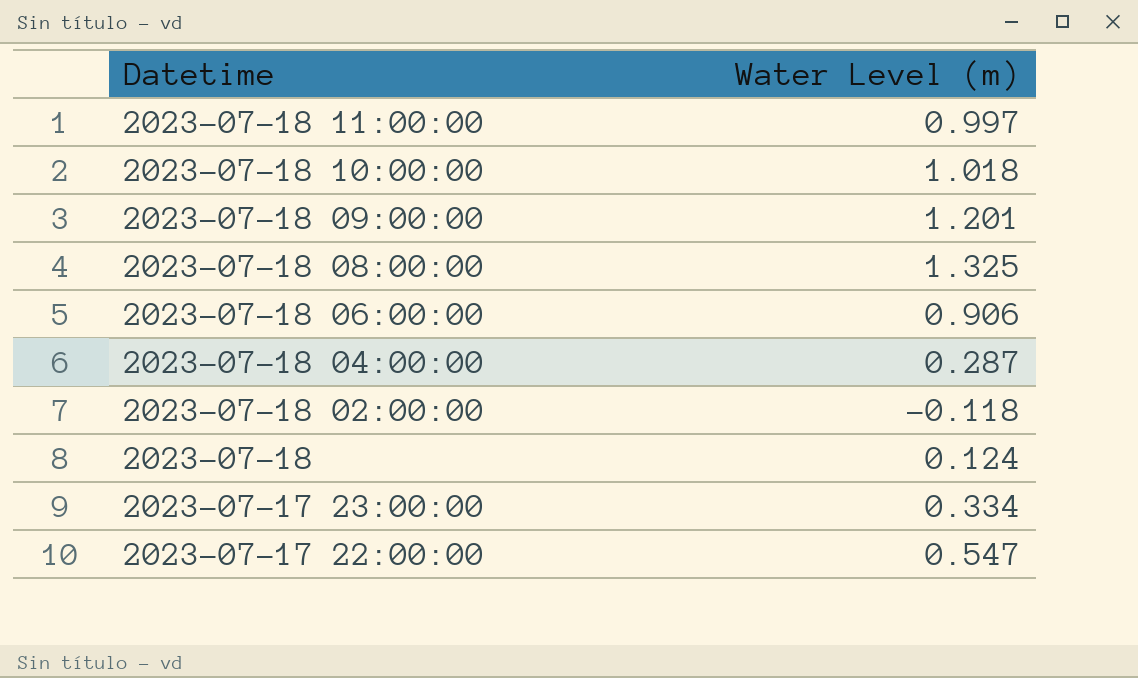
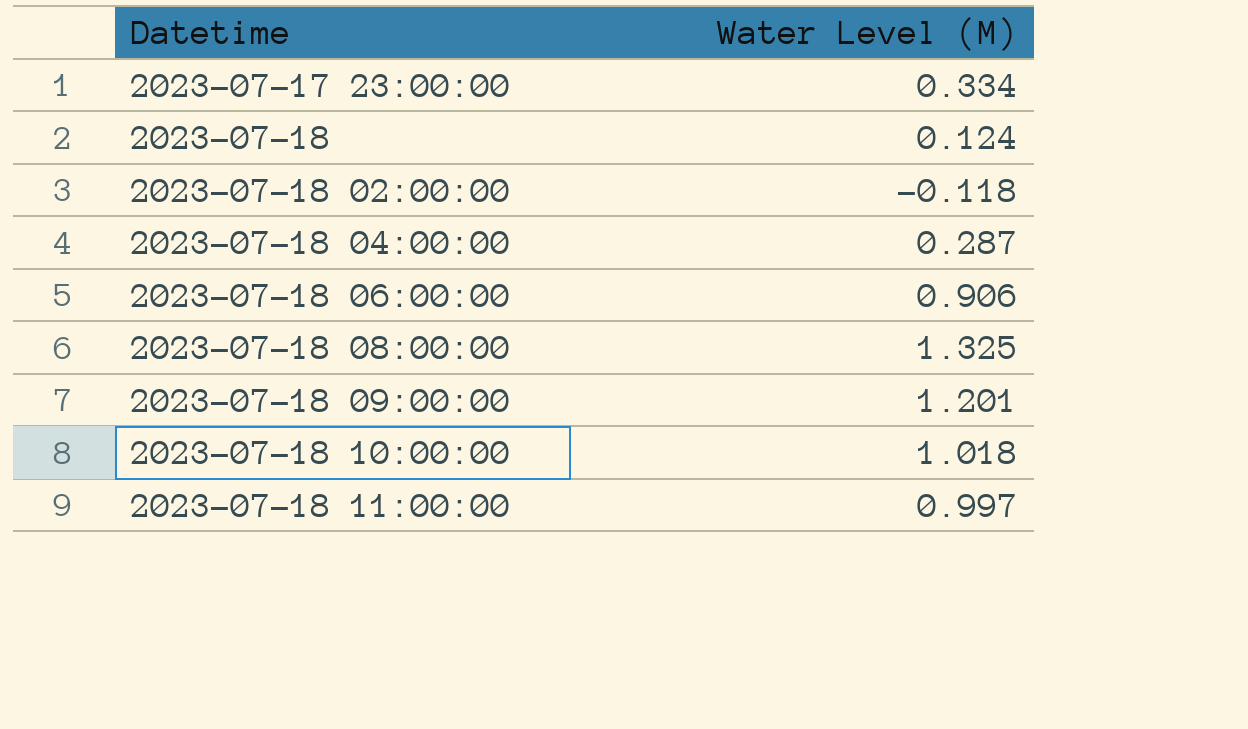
row order: Datetime descending -> Datetime ascending
column name: Water Level (m) -> Water Level (M)
row 2023-07-17 22:00:00: 0.547 -> none

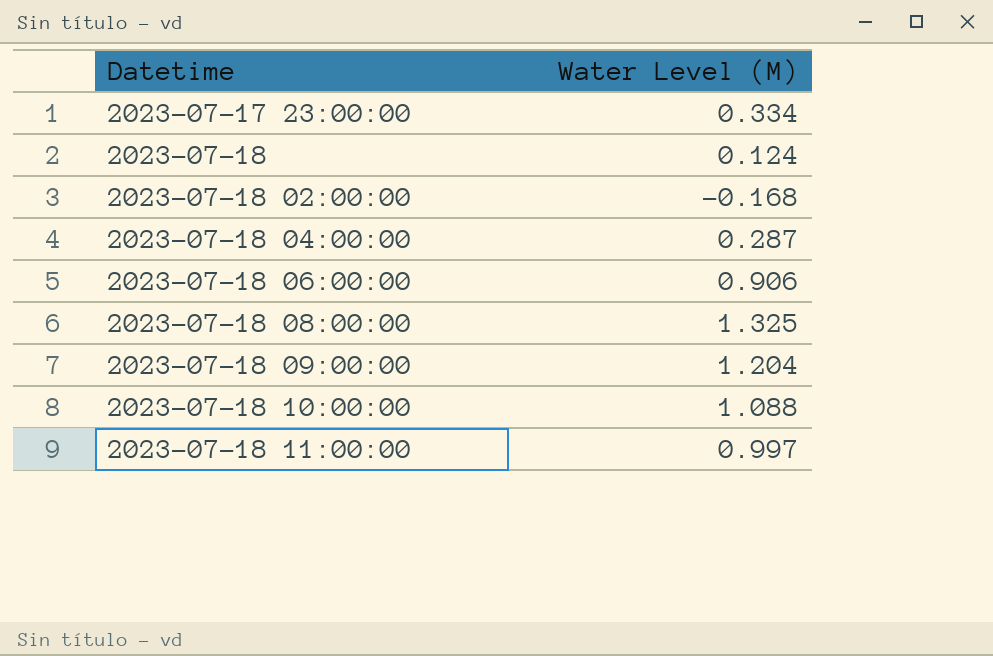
2023-07-18 02:00:00 | Water Level (M): -0.118 -> -0.168
2023-07-18 09:00:00 | Water Level (M): 1.201 -> 1.204
2023-07-18 10:00:00 | Water Level (M): 1.018 -> 1.088

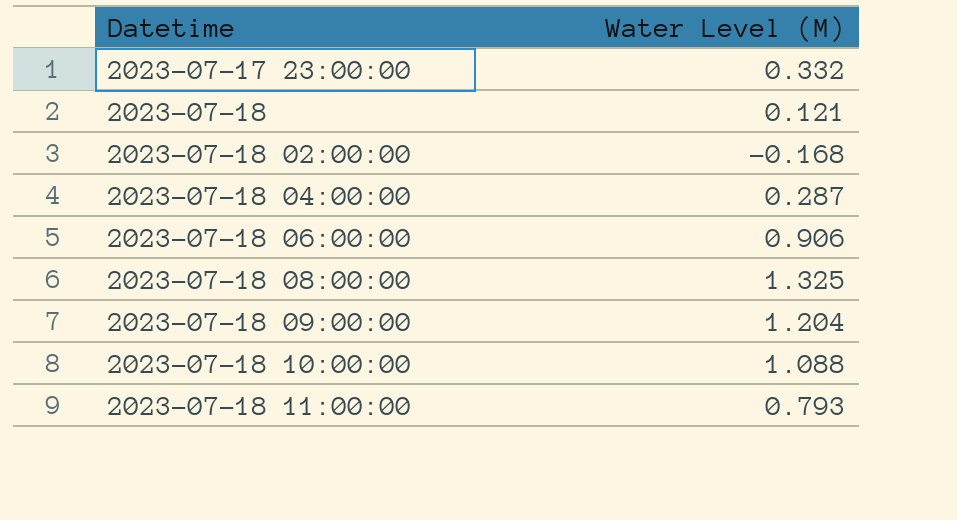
2023-07-17 23:00:00 | Water Level (M): 0.334 -> 0.332
2023-07-18 | Water Level (M): 0.124 -> 0.121
2023-07-18 11:00:00 | Water Level (M): 0.997 -> 0.793

